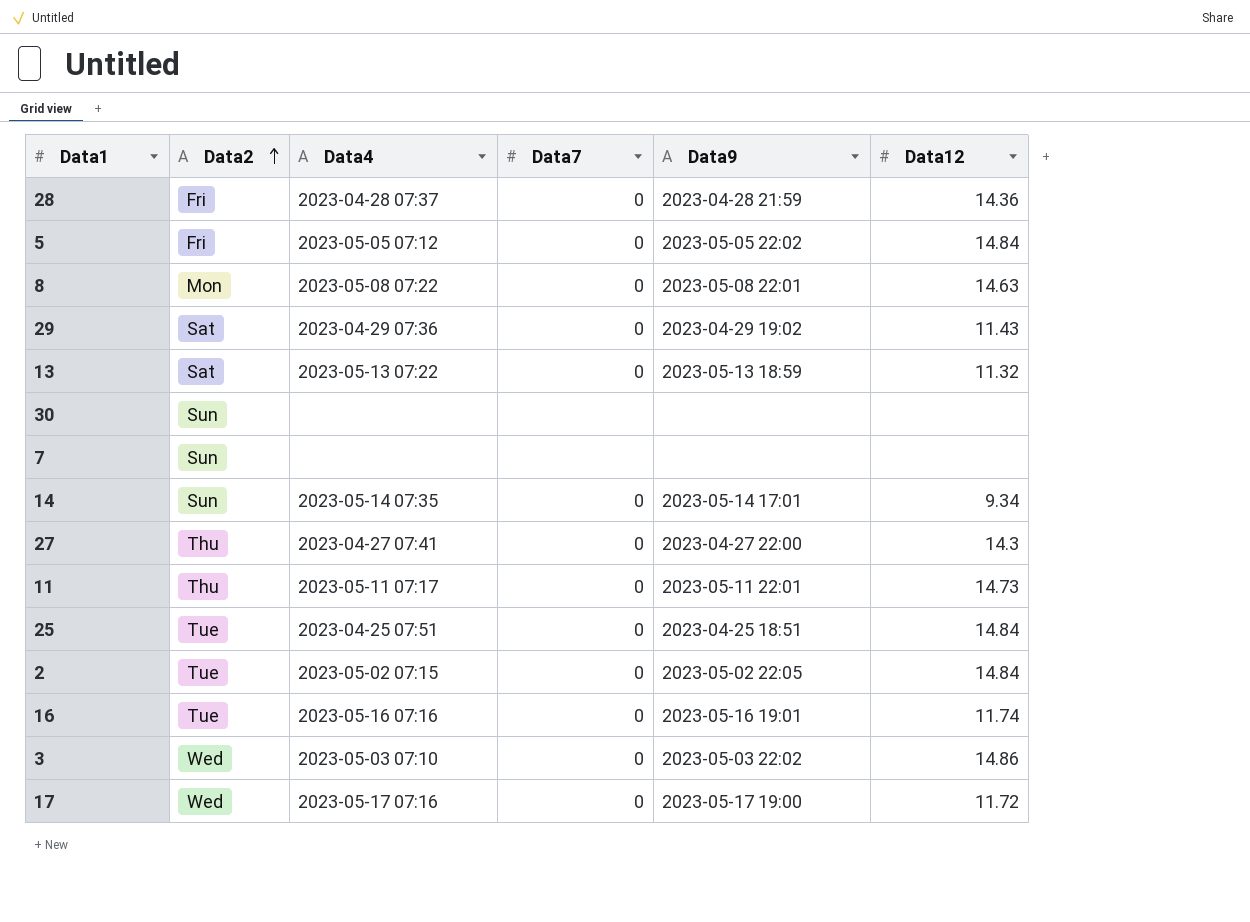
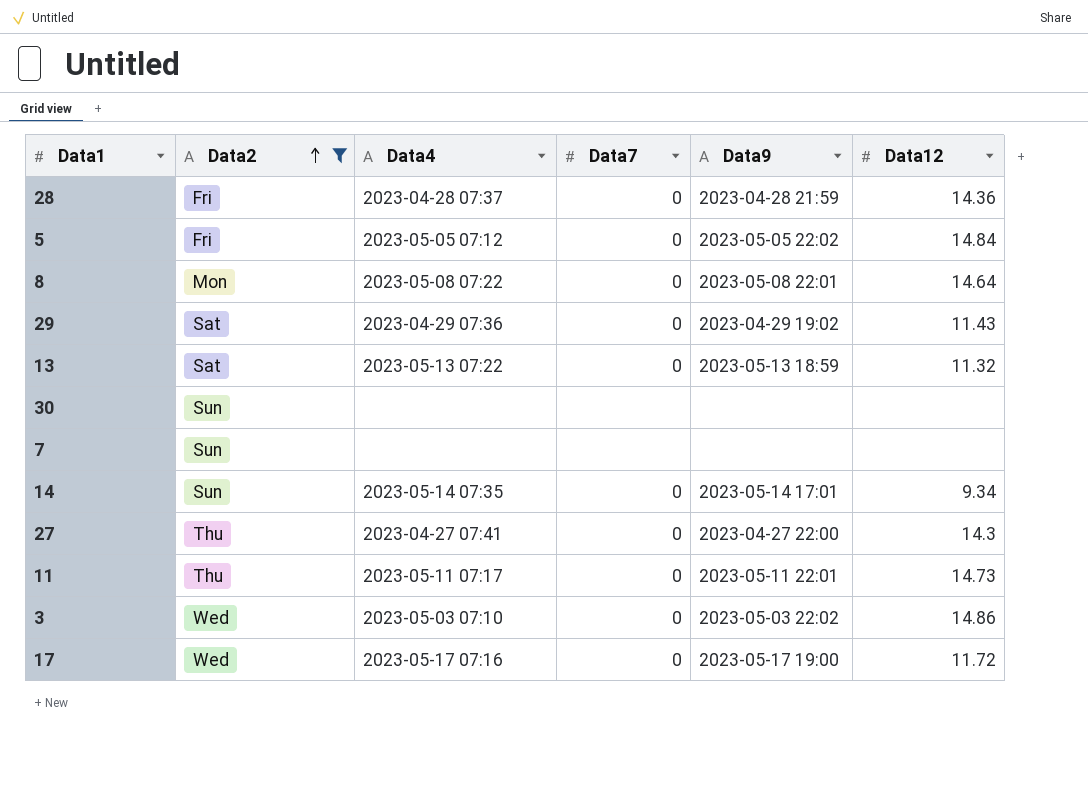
filter: none -> Data2 != Tue
8 | Data12: 14.63 -> 14.64

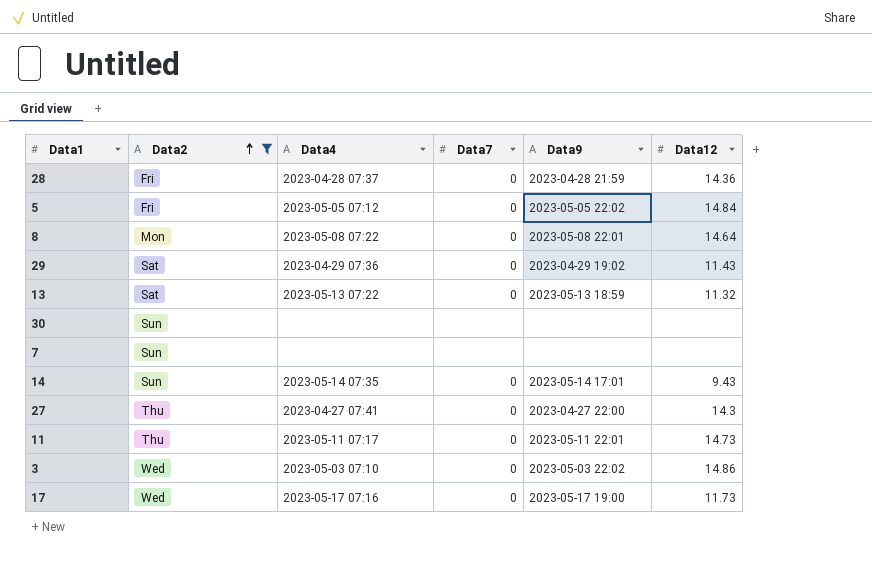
14 | Data12: 9.34 -> 9.43
17 | Data12: 11.72 -> 11.73

